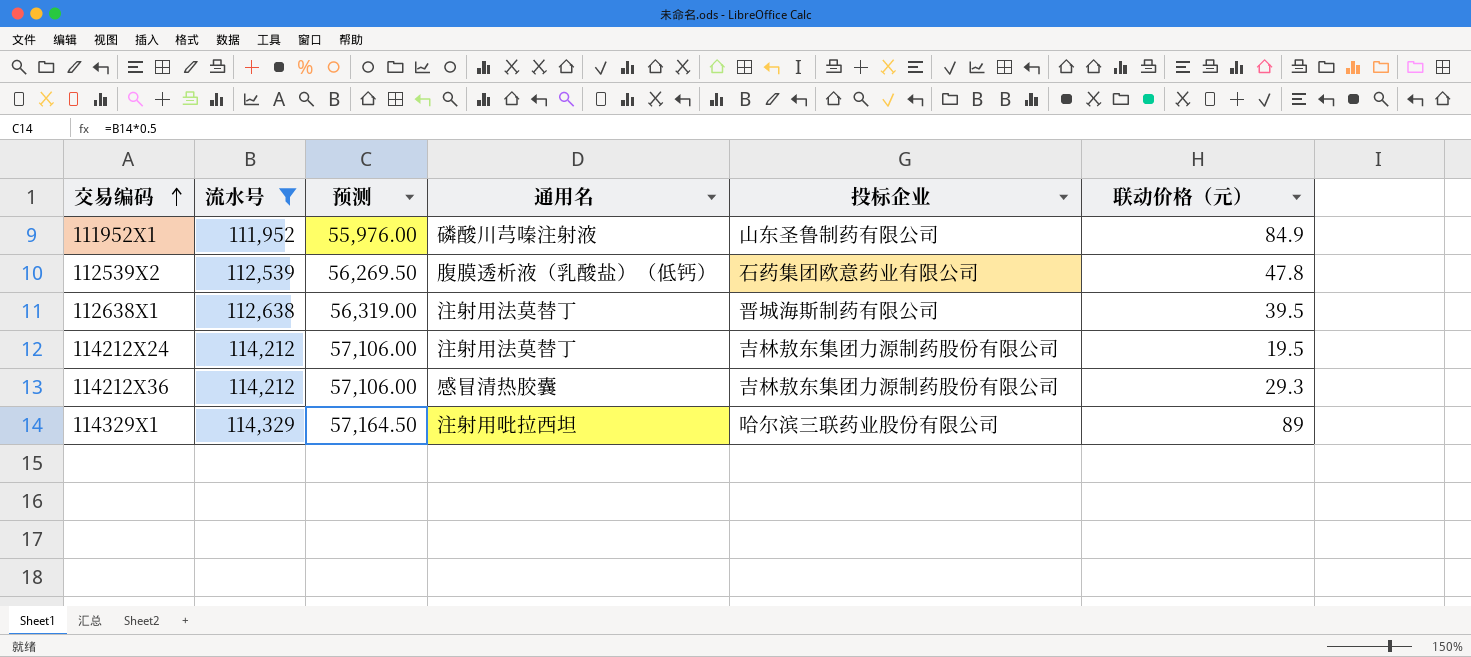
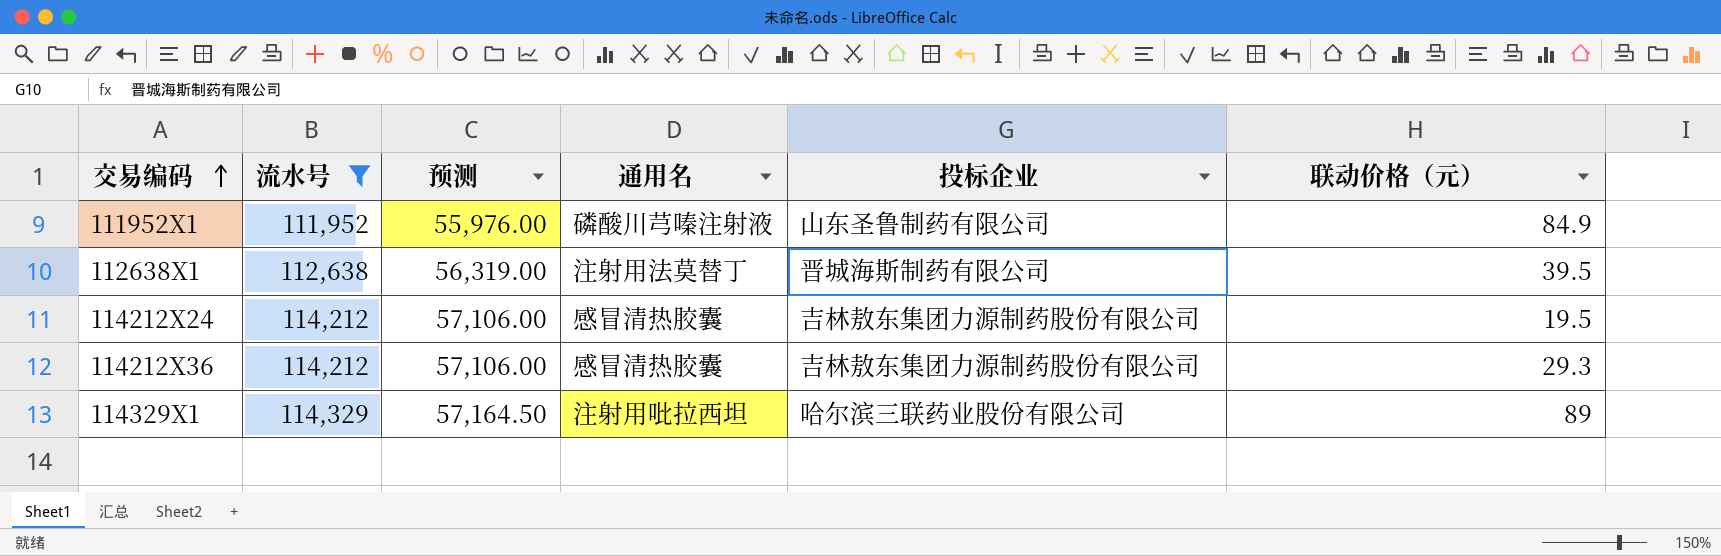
row 112539X2: 112,539 | 56,269.50 | 腹膜透析液（乳酸盐）（低钙） | 石药集团欧意药业有限公司 | 47.8 -> none
114212X24 | 通用名: 注射用法莫替丁 -> 感冒清热胶囊

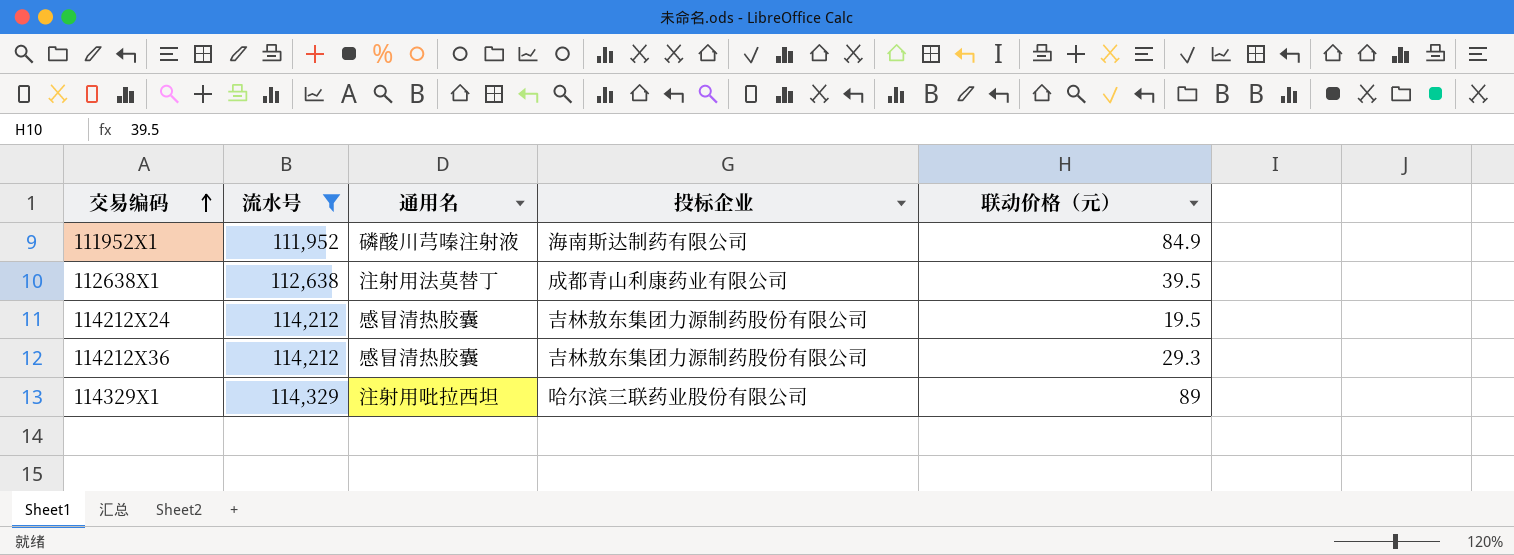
column 预测 | formula: [流水号] * 0.5 -> none
111952X1 | 投标企业: 山东圣鲁制药有限公司 -> 海南斯达制药有限公司
112638X1 | 投标企业: 晋城海斯制药有限公司 -> 成都青山利康药业有限公司

